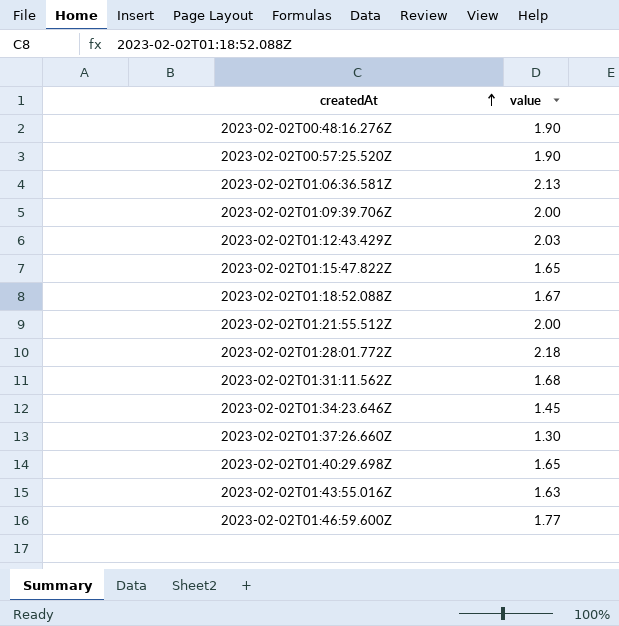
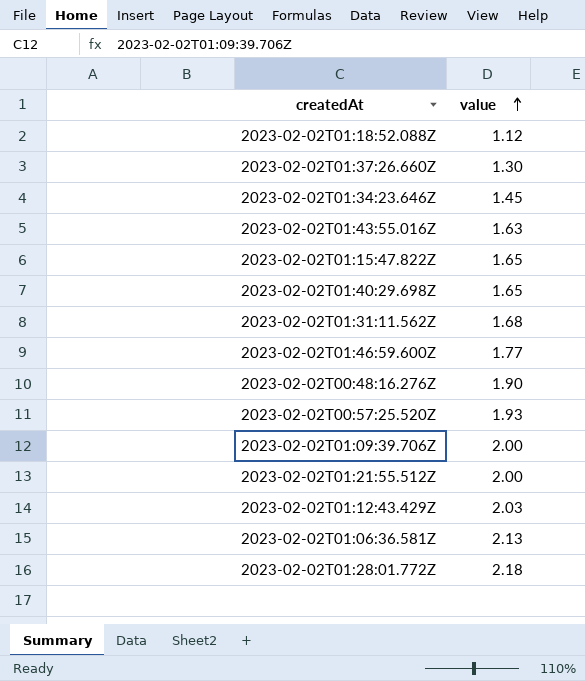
row order: createdAt ascending -> value ascending
2023-02-02T01:18:52.088Z | value: 1.67 -> 1.12
2023-02-02T00:57:25.520Z | value: 1.90 -> 1.93

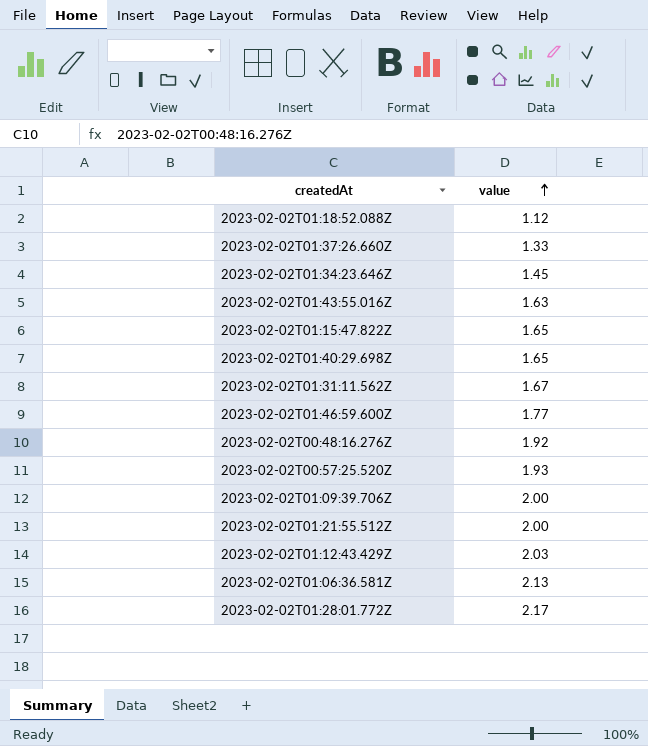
2023-02-02T01:37:26.660Z | value: 1.30 -> 1.33
2023-02-02T01:31:11.562Z | value: 1.68 -> 1.67
2023-02-02T00:48:16.276Z | value: 1.90 -> 1.92
2023-02-02T01:28:01.772Z | value: 2.18 -> 2.17

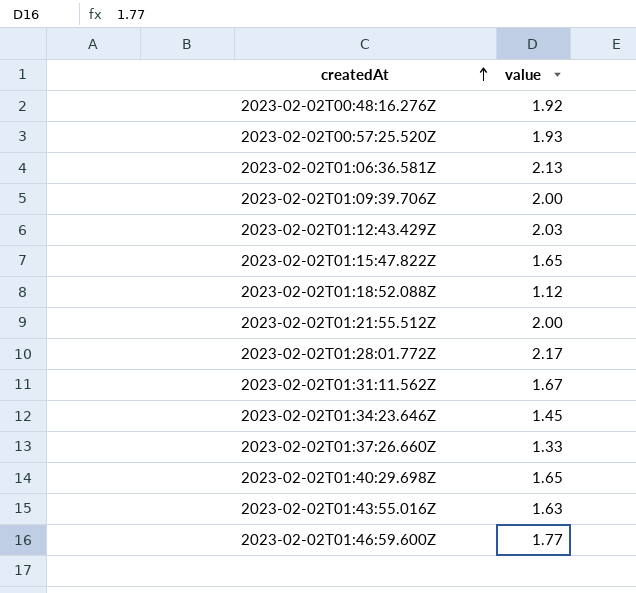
row order: value ascending -> createdAt ascending

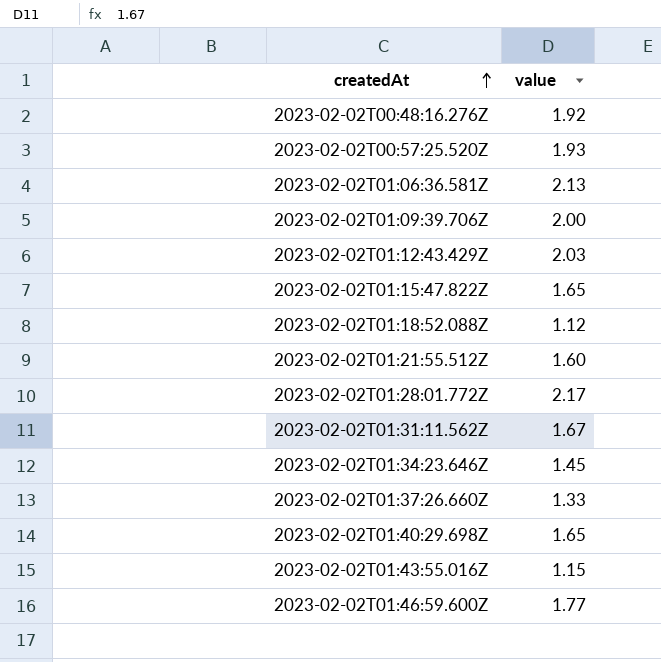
2023-02-02T01:21:55.512Z | value: 2.00 -> 1.60
2023-02-02T01:43:55.016Z | value: 1.63 -> 1.15

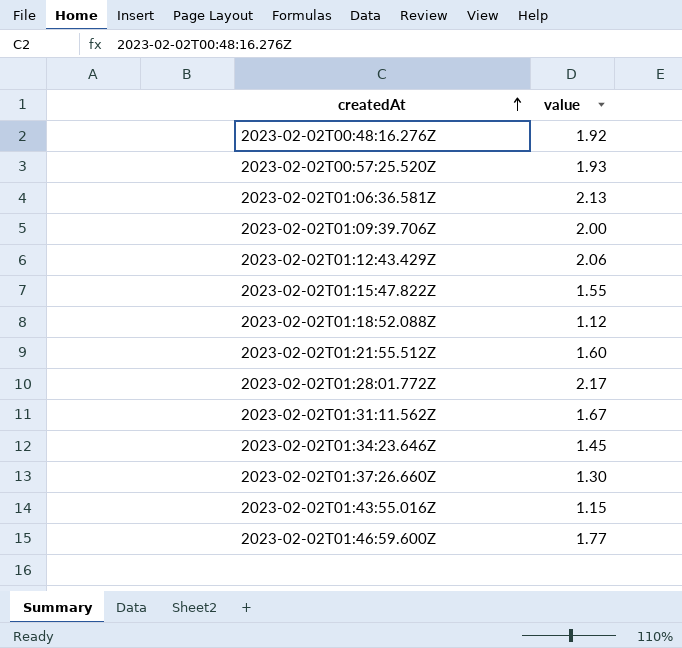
row 2023-02-02T01:40:29.698Z: 1.65 -> none
2023-02-02T01:12:43.429Z | value: 2.03 -> 2.06
2023-02-02T01:15:47.822Z | value: 1.65 -> 1.55
2023-02-02T01:37:26.660Z | value: 1.33 -> 1.30

